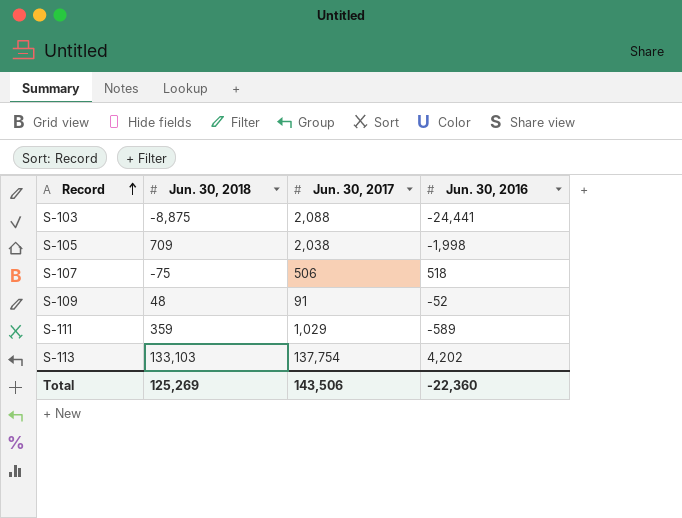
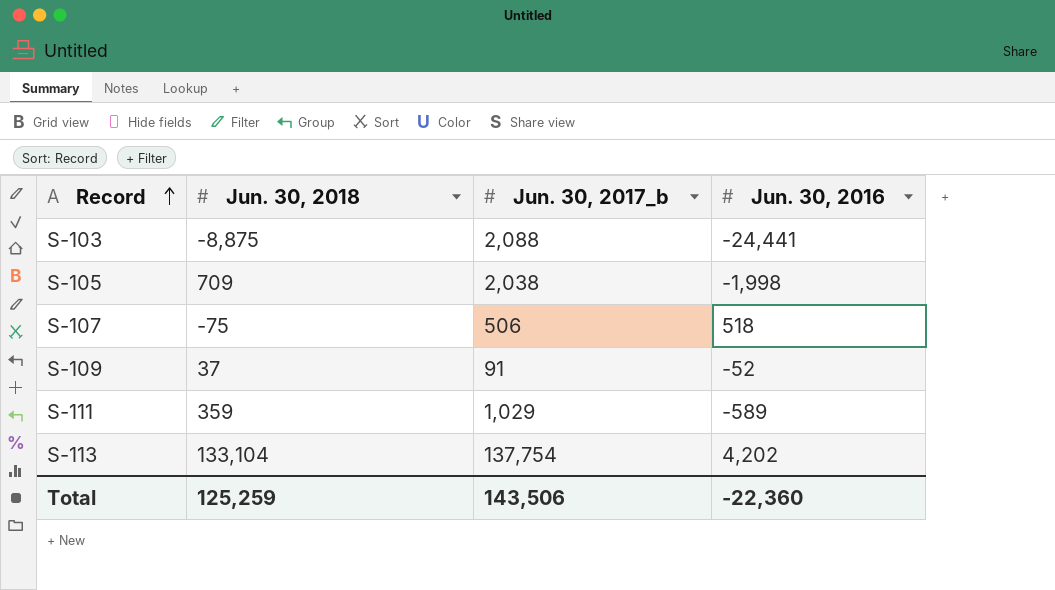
column name: Jun. 30, 2017 -> Jun. 30, 2017_b
S-109 | Jun. 30, 2018: 48 -> 37
S-113 | Jun. 30, 2018: 133,103 -> 133,104
Total | Jun. 30, 2018: 125,269 -> 125,259

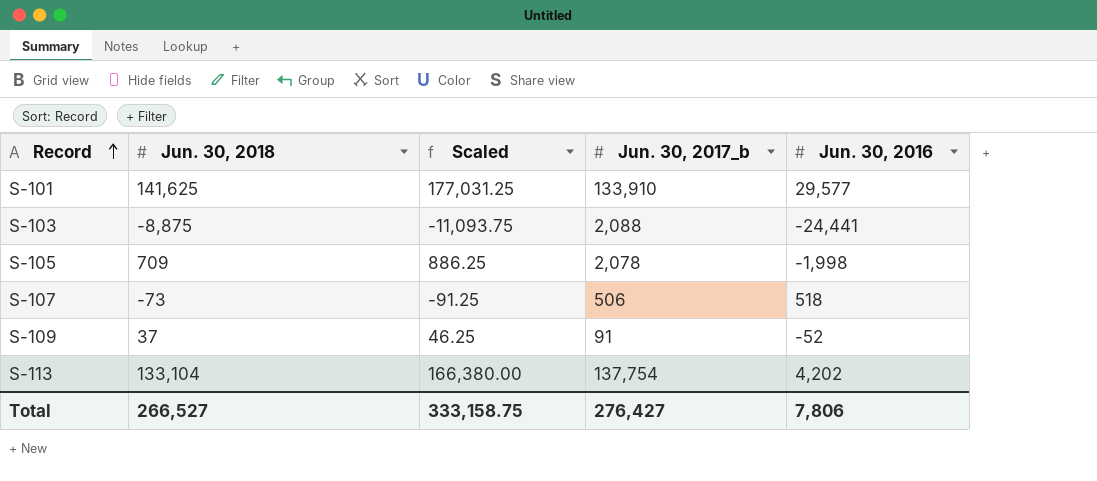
column Scaled | formula: none -> [Jun. 30, 2018] * 1.25
row S-111: 359 | 1,029 | -589 -> none
row S-101: none -> 141,625 | 177,031.25 | 133,910 | 29,577
S-105 | Jun. 30, 2017_b: 2,038 -> 2,078
S-107 | Jun. 30, 2018: -75 -> -73
Total | Jun. 30, 2018: 125,259 -> 266,527
Total | Jun. 30, 2017_b: 143,506 -> 276,427
Total | Jun. 30, 2016: -22,360 -> 7,806

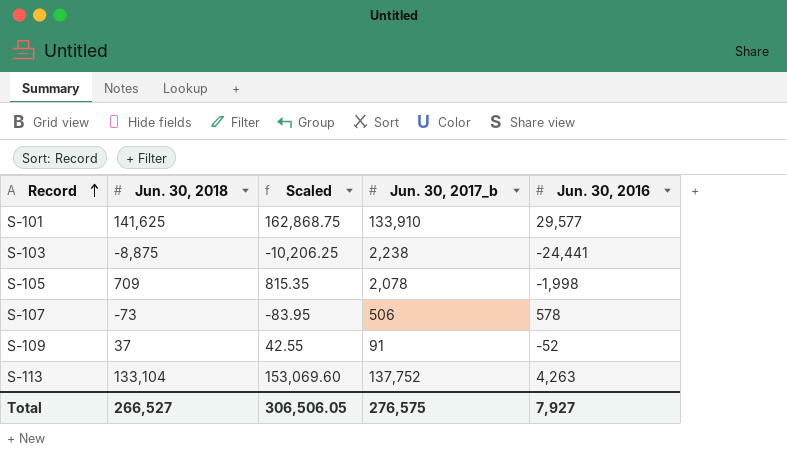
column Scaled | formula: [Jun. 30, 2018] * 1.25 -> [Jun. 30, 2018] * 1.15
S-103 | Jun. 30, 2017_b: 2,088 -> 2,238
S-107 | Jun. 30, 2016: 518 -> 578
S-113 | Jun. 30, 2017_b: 137,754 -> 137,752
S-113 | Jun. 30, 2016: 4,202 -> 4,263
Total | Scaled: 333,158.75 -> 306,506.05
Total | Jun. 30, 2017_b: 276,427 -> 276,575
Total | Jun. 30, 2016: 7,806 -> 7,927

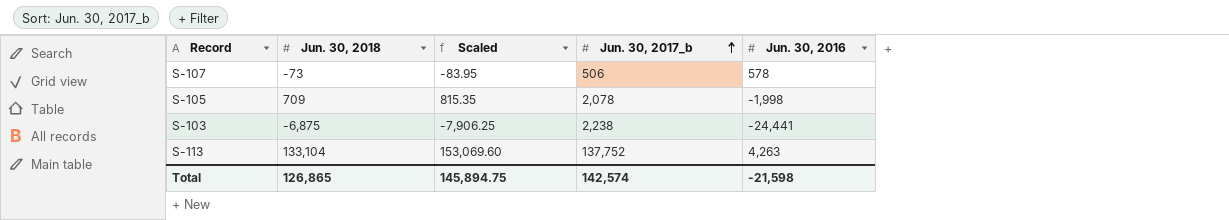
row order: Record ascending -> Jun. 30, 2017_b ascending
row S-101: 141,625 | 162,868.75 | 133,910 | 29,577 -> none
row S-109: 37 | 42.55 | 91 | -52 -> none
S-103 | Jun. 30, 2018: -8,875 -> -6,875
S-103 | Scaled: -10,206.25 -> -7,906.25
Total | Jun. 30, 2018: 266,527 -> 126,865
Total | Scaled: 306,506.05 -> 145,894.75
Total | Jun. 30, 2017_b: 276,575 -> 142,574
Total | Jun. 30, 2016: 7,927 -> -21,598

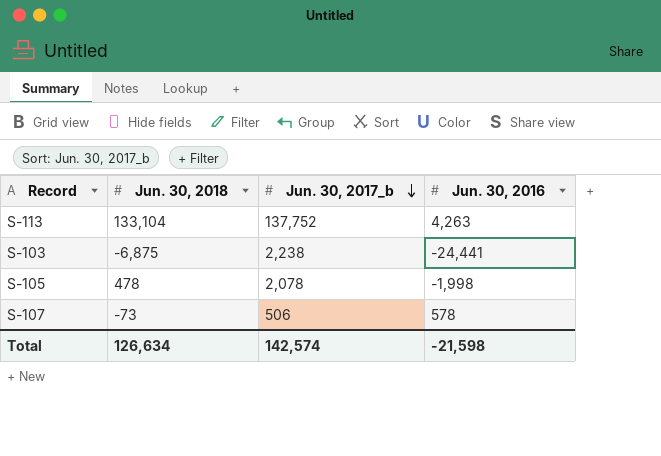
row order: Jun. 30, 2017_b ascending -> Jun. 30, 2017_b descending
column Scaled | formula: [Jun. 30, 2018] * 1.15 -> none
S-105 | Jun. 30, 2018: 709 -> 478
Total | Jun. 30, 2018: 126,865 -> 126,634

